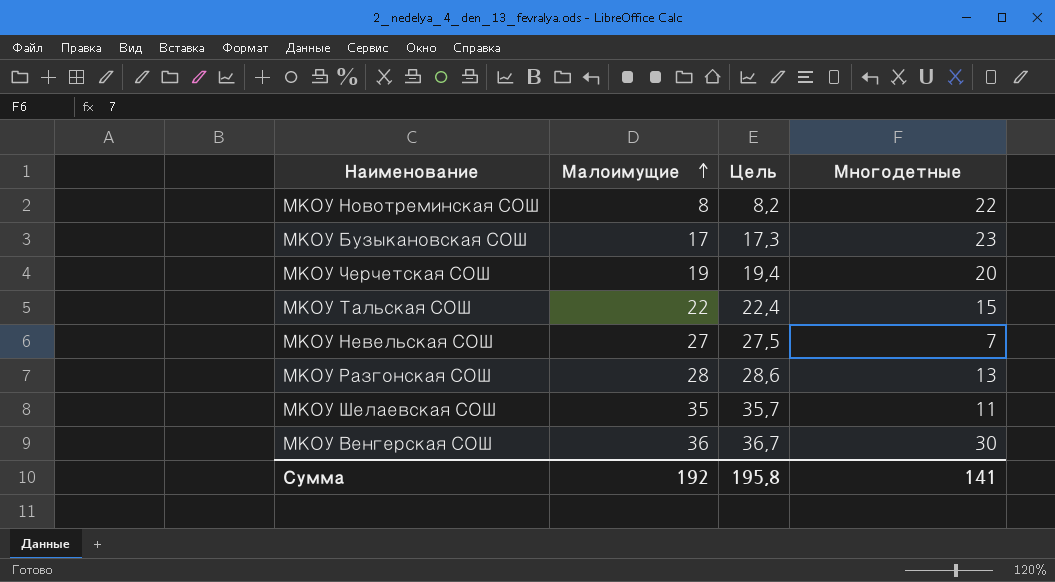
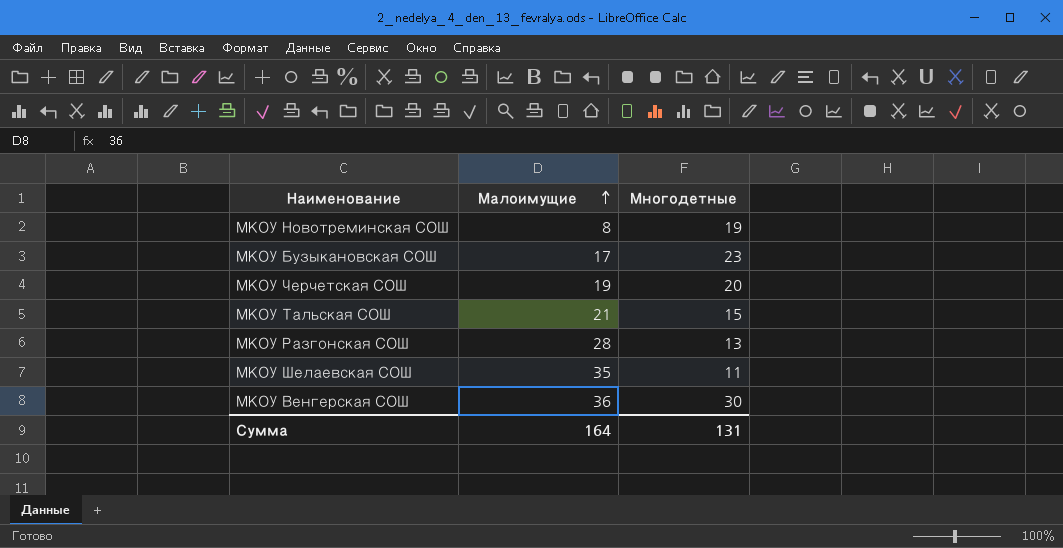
column Цель | formula: [Малоимущие] * 1,02 -> none
row МКОУ Невельская СОШ: 27 | 27,5 | 7 -> none
МКОУ Новотреминская СОШ | Многодетные: 22 -> 19
МКОУ Тальская СОШ | Малоимущие: 22 -> 21
Сумма | Малоимущие: 192 -> 164
Сумма | Многодетные: 141 -> 131

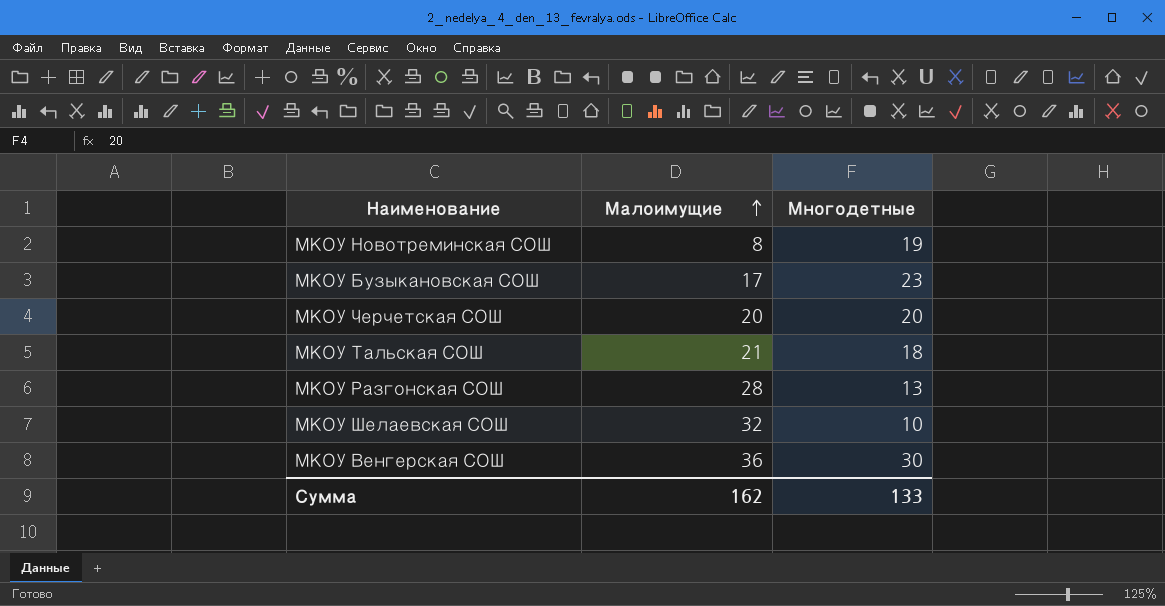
МКОУ Черчетская СОШ | Малоимущие: 19 -> 20
МКОУ Тальская СОШ | Многодетные: 15 -> 18
МКОУ Шелаевская СОШ | Малоимущие: 35 -> 32
МКОУ Шелаевская СОШ | Многодетные: 11 -> 10
Сумма | Малоимущие: 164 -> 162
Сумма | Многодетные: 131 -> 133

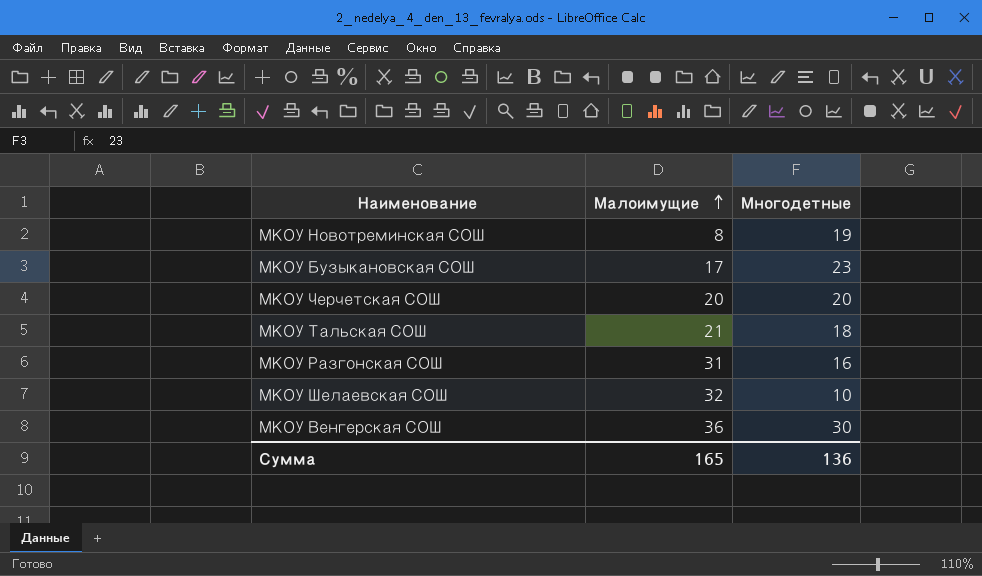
МКОУ Разгонская СОШ | Малоимущие: 28 -> 31
МКОУ Разгонская СОШ | Многодетные: 13 -> 16
Сумма | Малоимущие: 162 -> 165
Сумма | Многодетные: 133 -> 136

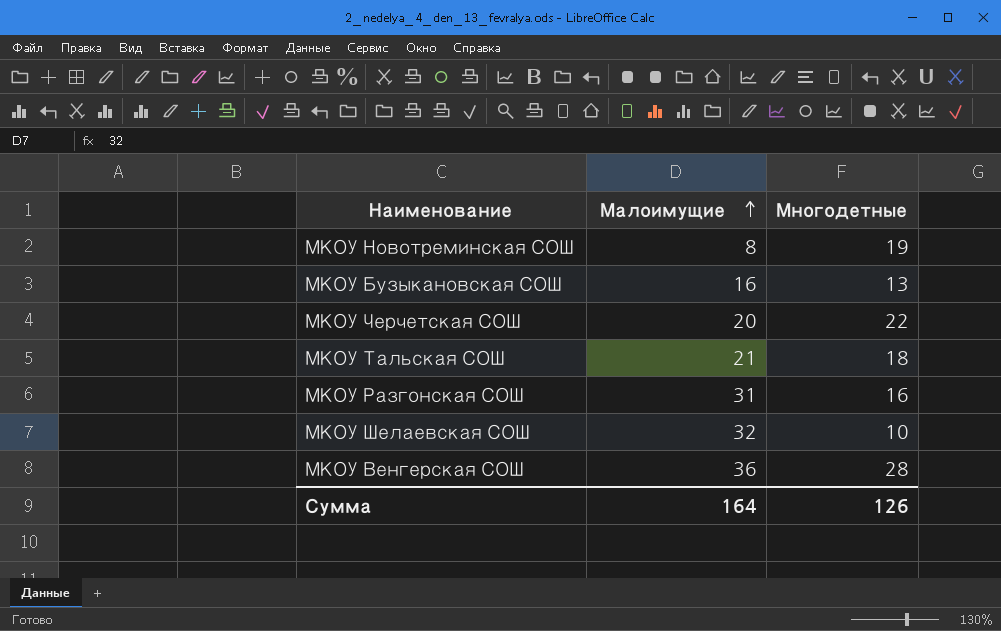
МКОУ Бузыкановская СОШ | Малоимущие: 17 -> 16
МКОУ Бузыкановская СОШ | Многодетные: 23 -> 13
МКОУ Черчетская СОШ | Многодетные: 20 -> 22
МКОУ Венгерская СОШ | Многодетные: 30 -> 28
Сумма | Малоимущие: 165 -> 164
Сумма | Многодетные: 136 -> 126

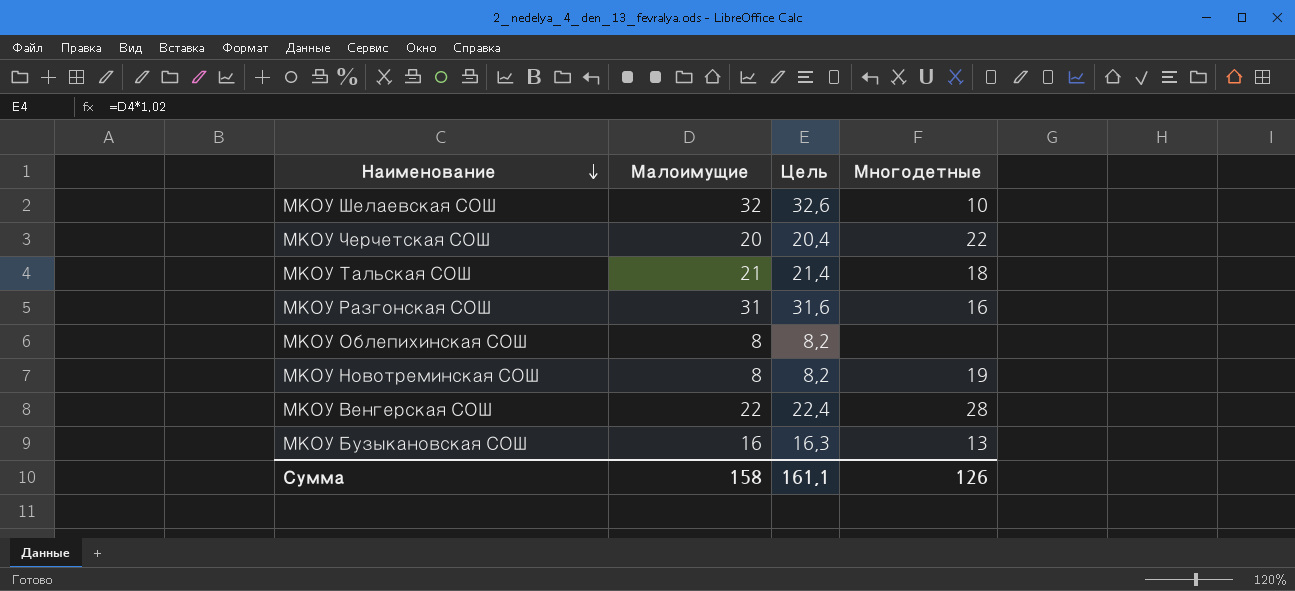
row order: Малоимущие ascending -> Наименование descending
column Цель | formula: none -> [Малоимущие] * 1,02
row МКОУ Облепихинская СОШ: none -> 8 | 8,2 | none
МКОУ Венгерская СОШ | Малоимущие: 36 -> 22
Сумма | Малоимущие: 164 -> 158

